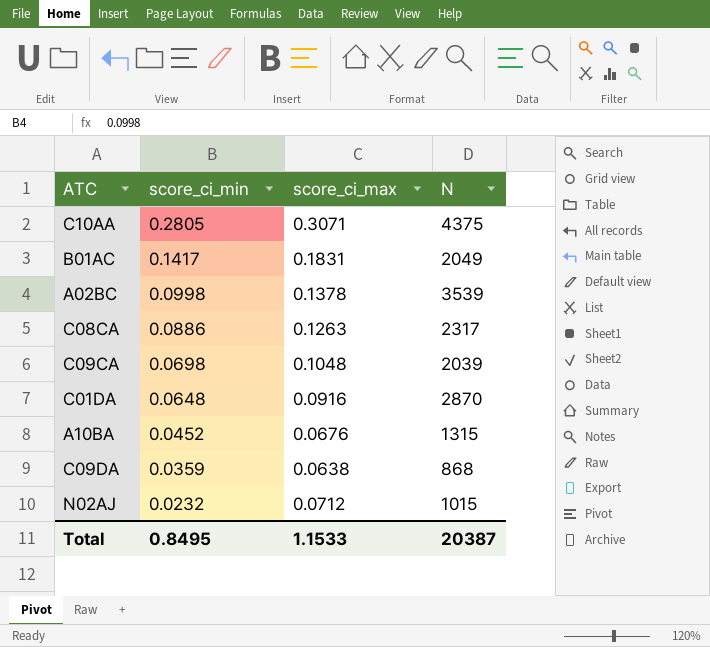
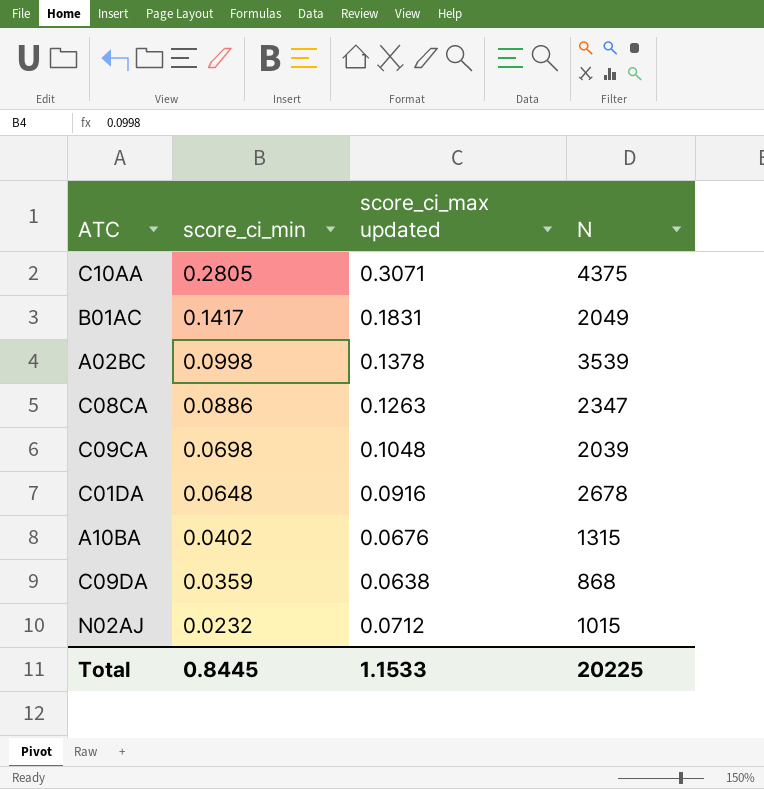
column name: score_ci_max -> score_ci_max updated
C08CA | N: 2317 -> 2347
C01DA | N: 2870 -> 2678
A10BA | score_ci_min: 0.0452 -> 0.0402
Total | score_ci_min: 0.8495 -> 0.8445
Total | N: 20387 -> 20225

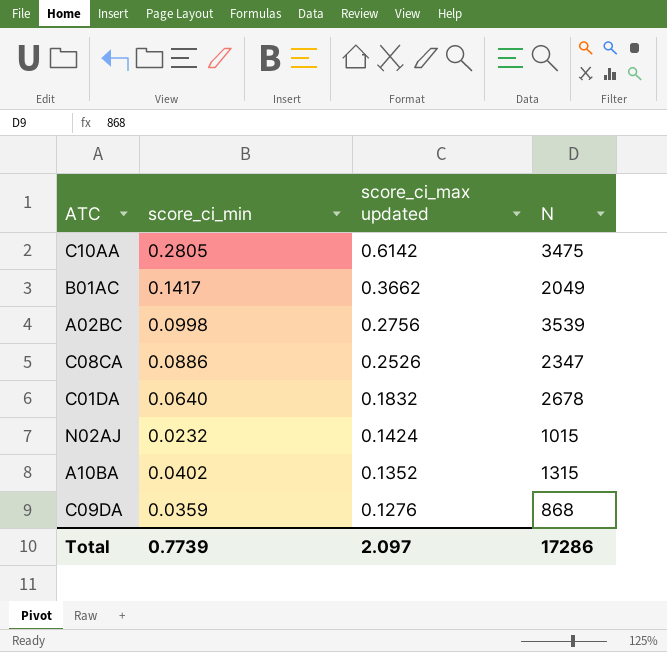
row order: score_ci_min descending -> score_ci_max updated descending
row C09CA: 0.0698 | 0.1048 | 2039 -> none
C10AA | score_ci_max updated: 0.3071 -> 0.6142
C10AA | N: 4375 -> 3475
B01AC | score_ci_max updated: 0.1831 -> 0.3662
A02BC | score_ci_max updated: 0.1378 -> 0.2756
C08CA | score_ci_max updated: 0.1263 -> 0.2526
C01DA | score_ci_min: 0.0648 -> 0.0640
C01DA | score_ci_max updated: 0.0916 -> 0.1832
N02AJ | score_ci_max updated: 0.0712 -> 0.1424
A10BA | score_ci_max updated: 0.0676 -> 0.1352
C09DA | score_ci_max updated: 0.0638 -> 0.1276
Total | score_ci_min: 0.8445 -> 0.7739
Total | score_ci_max updated: 1.1533 -> 2.097
Total | N: 20225 -> 17286

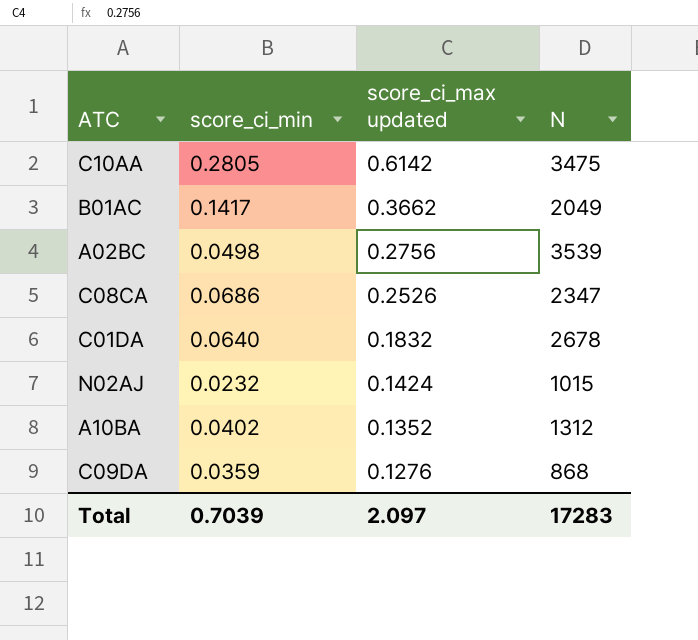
A02BC | score_ci_min: 0.0998 -> 0.0498
C08CA | score_ci_min: 0.0886 -> 0.0686
A10BA | N: 1315 -> 1312
Total | score_ci_min: 0.7739 -> 0.7039
Total | N: 17286 -> 17283

